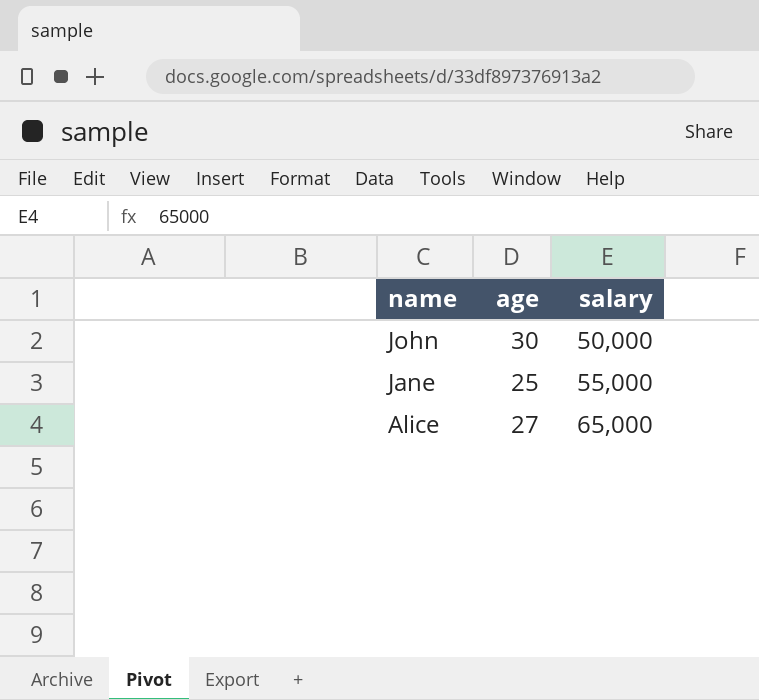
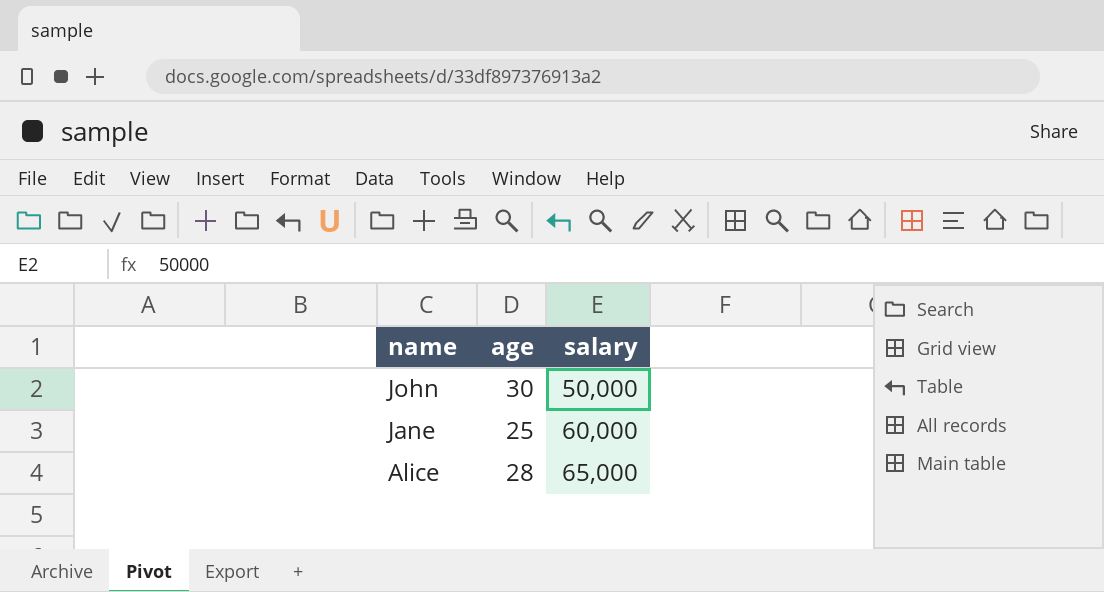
Jane | salary: 55,000 -> 60,000
Alice | age: 27 -> 28

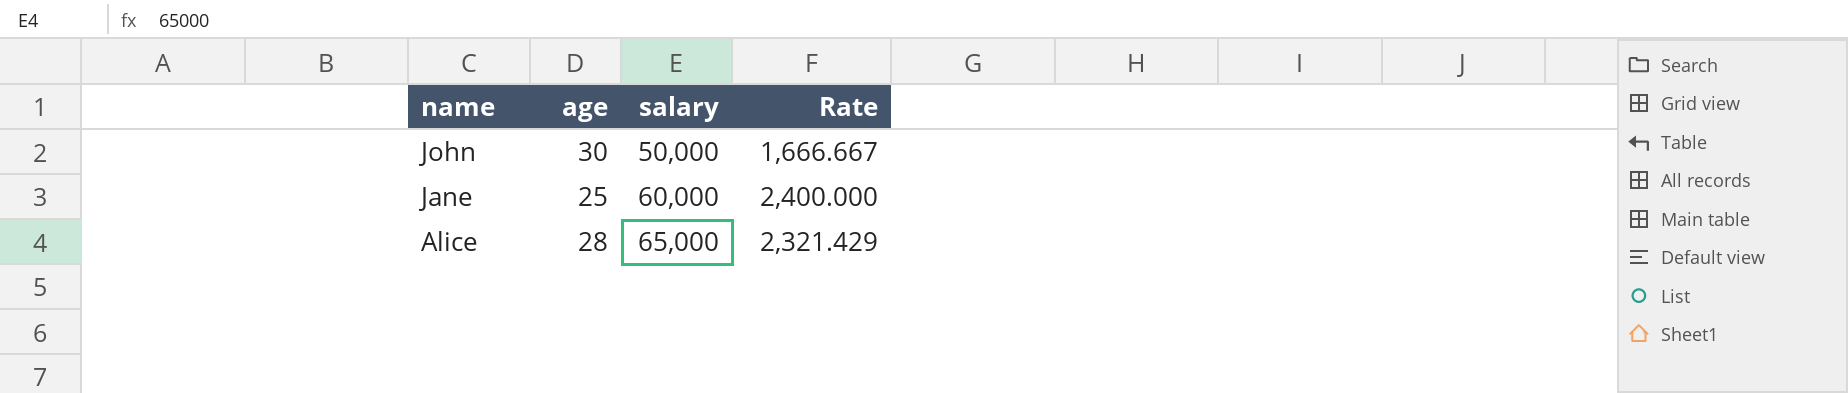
column Rate | formula: none -> [salary] / [age]

